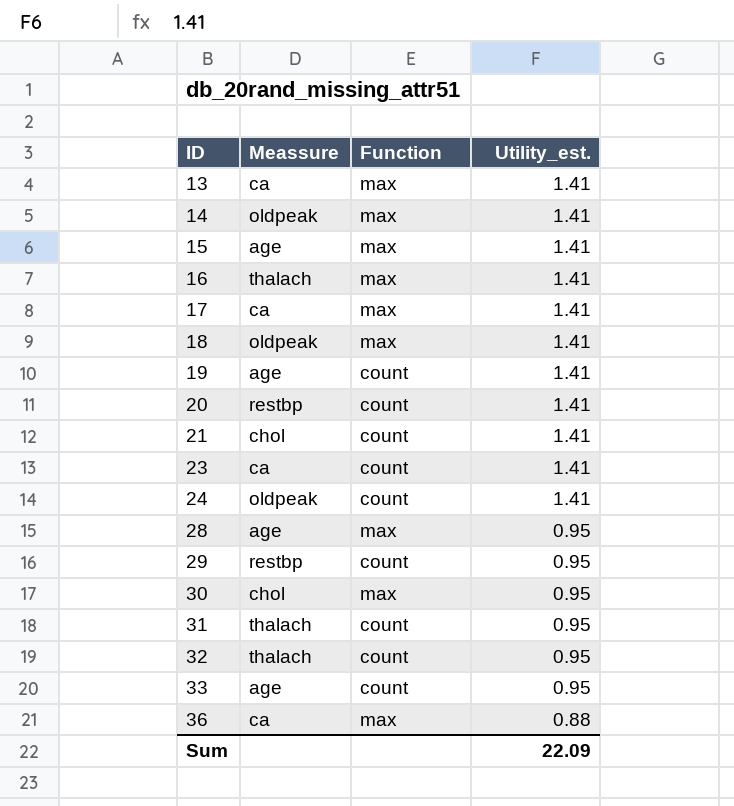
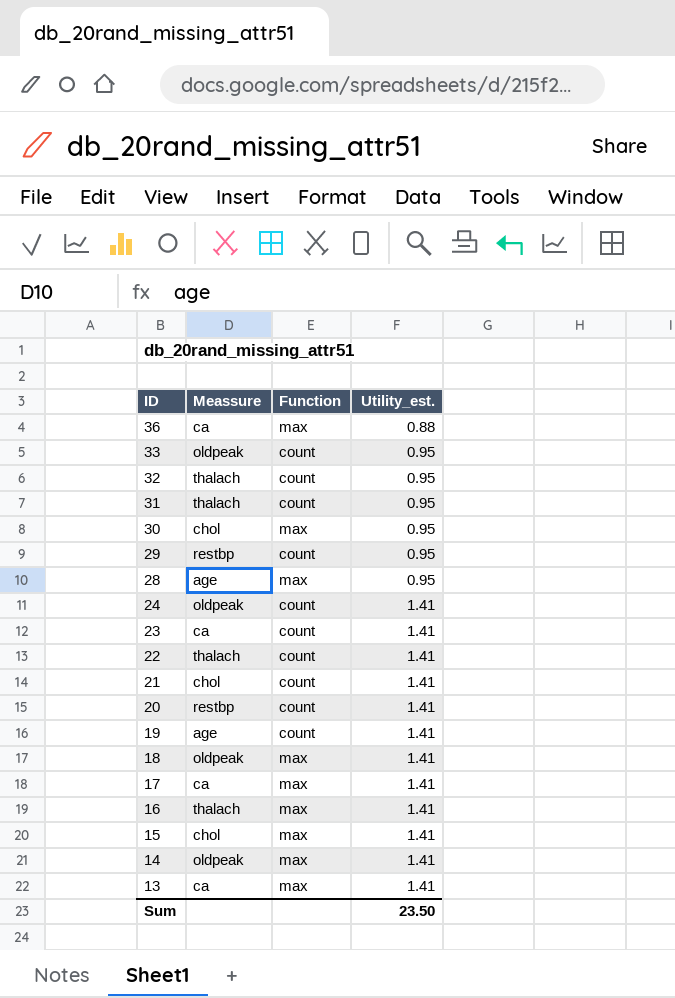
row order: ID ascending -> ID descending
33 | Meassure: age -> oldpeak
row 22: none -> thalach | count | 1.41
15 | Meassure: age -> chol
Sum | Utility_est.: 22.09 -> 23.50

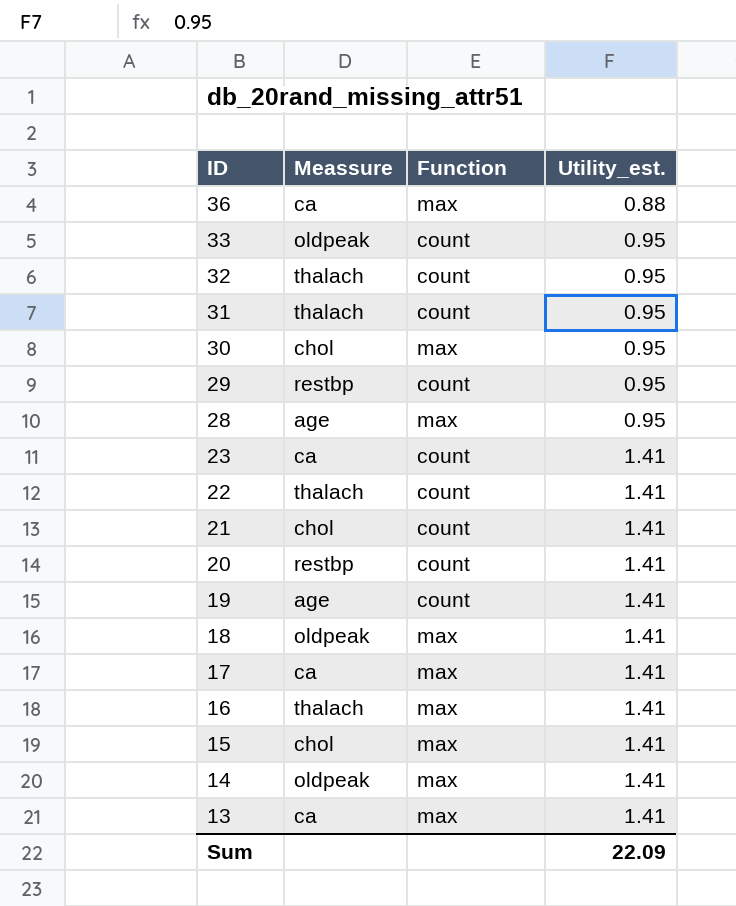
row 24: oldpeak | count | 1.41 -> none
Sum | Utility_est.: 23.50 -> 22.09

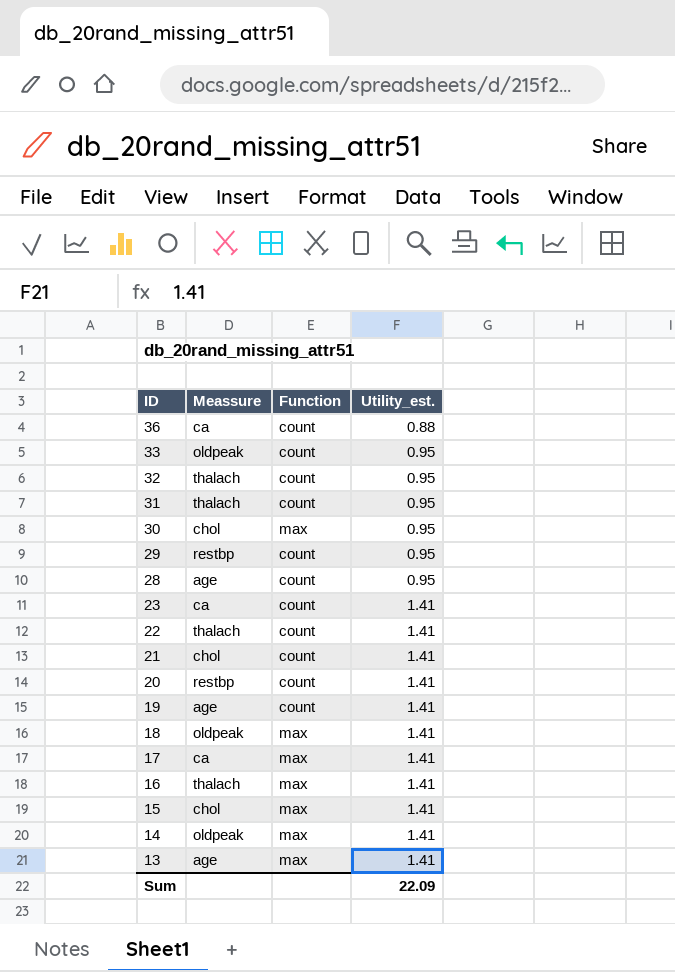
36 | Function: max -> count
28 | Function: max -> count
13 | Meassure: ca -> age

